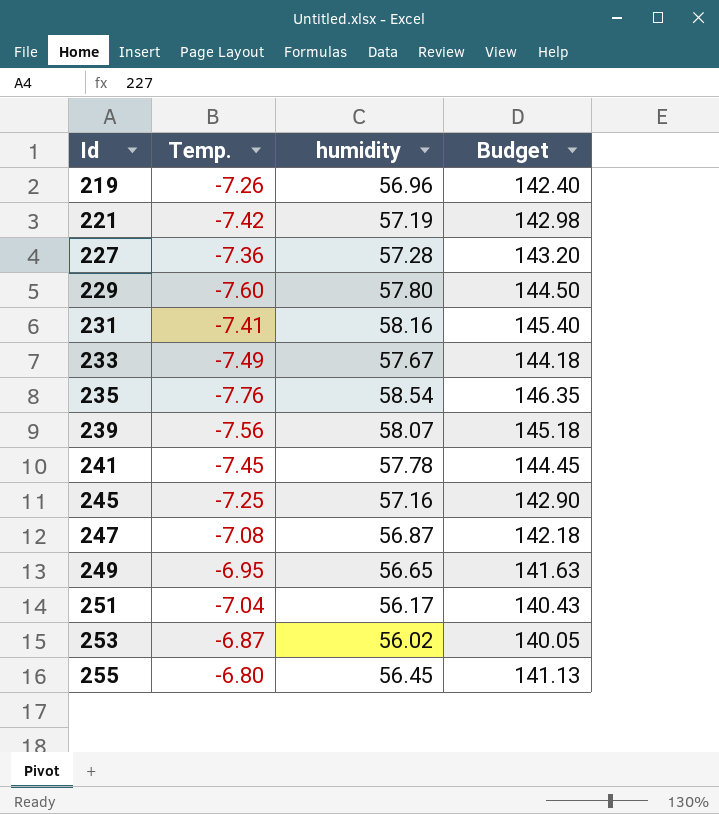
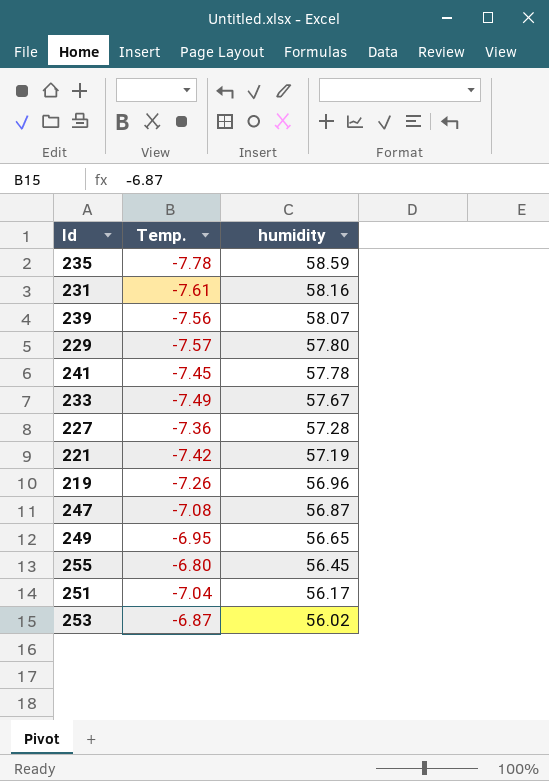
row order: Id ascending -> humidity descending
column Budget | formula: [humidity] * 2.5 -> none
row 245: -7.25 | 57.16 | 142.90 -> none
235 | Temp.: -7.76 -> -7.78
235 | humidity: 58.54 -> 58.59
231 | Temp.: -7.41 -> -7.61
229 | Temp.: -7.60 -> -7.57

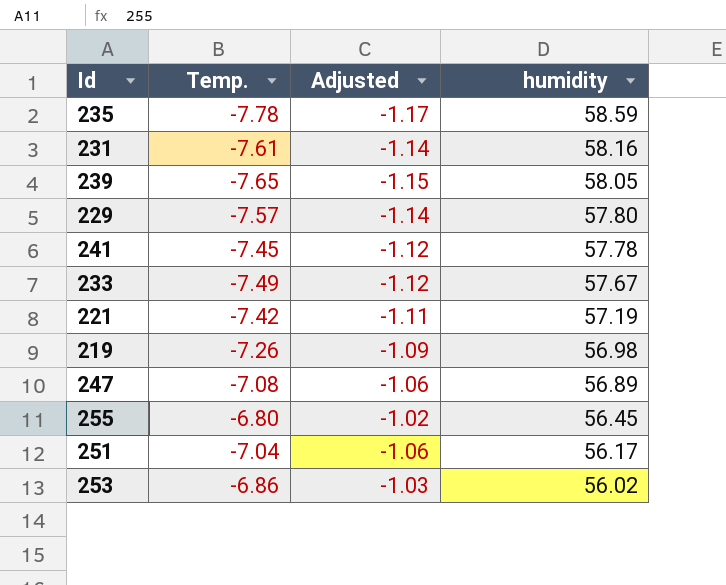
column Adjusted | formula: none -> [Temp.] * 0.15
row 227: -7.36 | 57.28 -> none
row 249: -6.95 | 56.65 -> none
239 | Temp.: -7.56 -> -7.65
239 | humidity: 58.07 -> 58.05
219 | humidity: 56.96 -> 56.98
247 | humidity: 56.87 -> 56.89
253 | Temp.: -6.87 -> -6.86

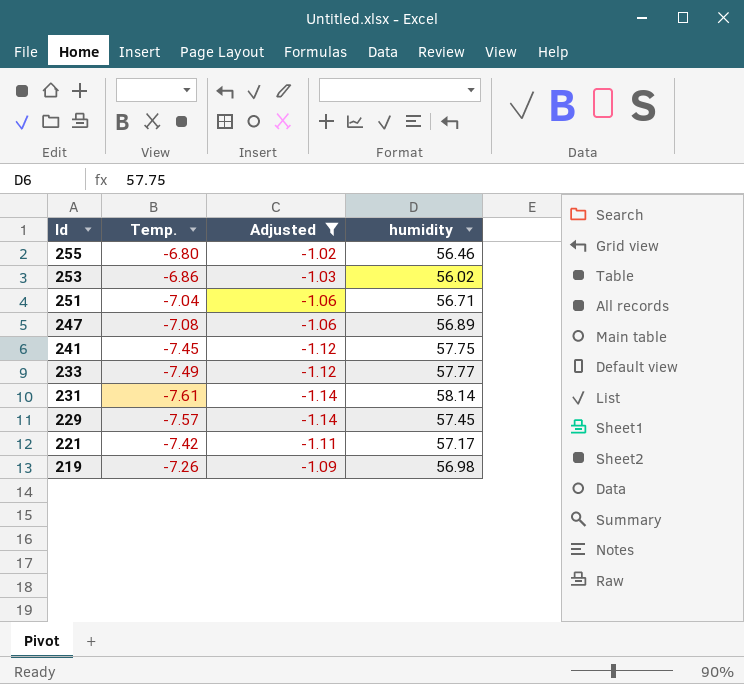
filter: none -> Adjusted >= -1.14
row order: humidity descending -> Id descending
255 | humidity: 56.45 -> 56.46
251 | humidity: 56.17 -> 56.71
241 | humidity: 57.78 -> 57.75
233 | humidity: 57.67 -> 57.77
231 | humidity: 58.16 -> 58.14
229 | humidity: 57.80 -> 57.45
221 | humidity: 57.19 -> 57.17

